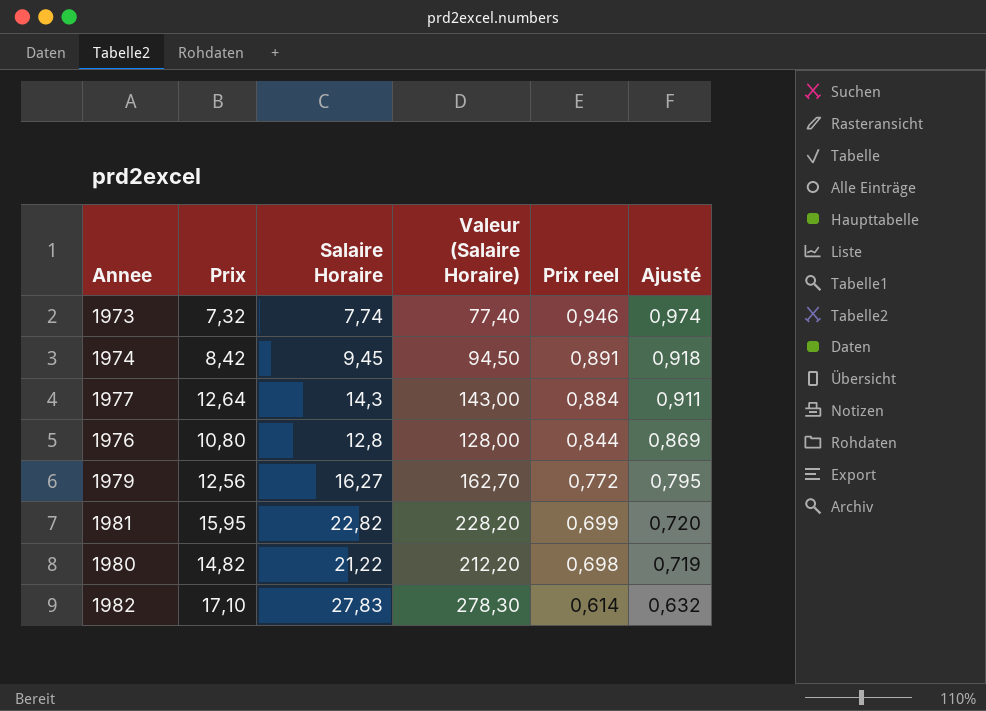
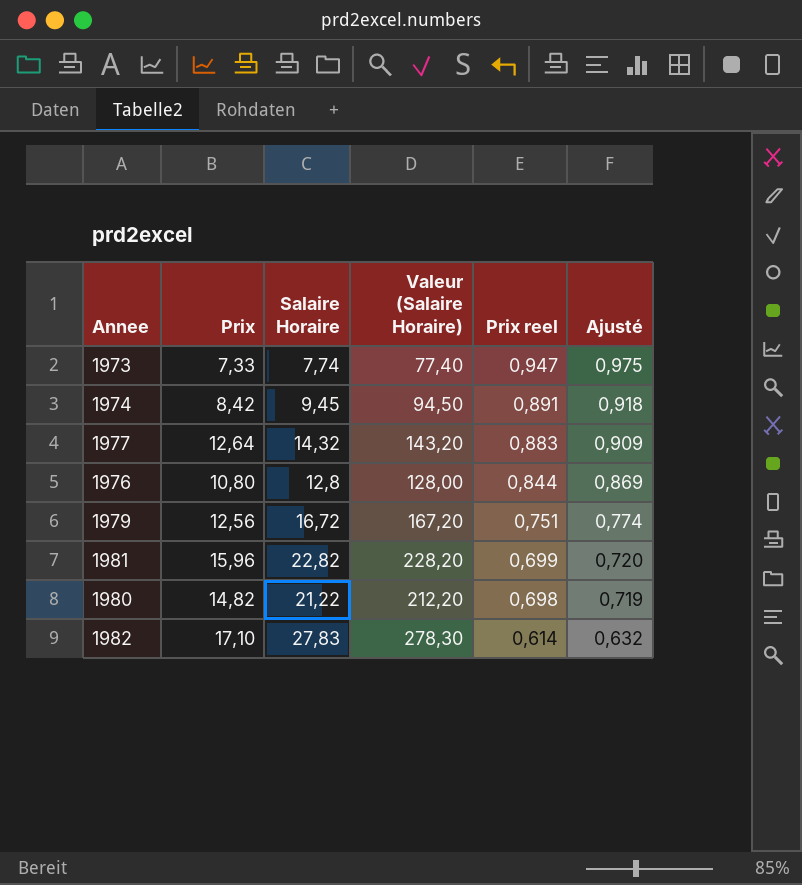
1973 | Prix: 7,32 -> 7,33
1973 | Prix reel: 0,946 -> 0,947
1973 | Ajusté: 0,974 -> 0,975
1977 | Salaire Horaire: 14,3 -> 14,32
1977 | Valeur (Salaire Horaire): 143,00 -> 143,20
1977 | Prix reel: 0,884 -> 0,883
1977 | Ajusté: 0,911 -> 0,909
1979 | Salaire Horaire: 16,27 -> 16,72
1979 | Valeur (Salaire Horaire): 162,70 -> 167,20
1979 | Prix reel: 0,772 -> 0,751
1979 | Ajusté: 0,795 -> 0,774
1981 | Prix: 15,95 -> 15,96

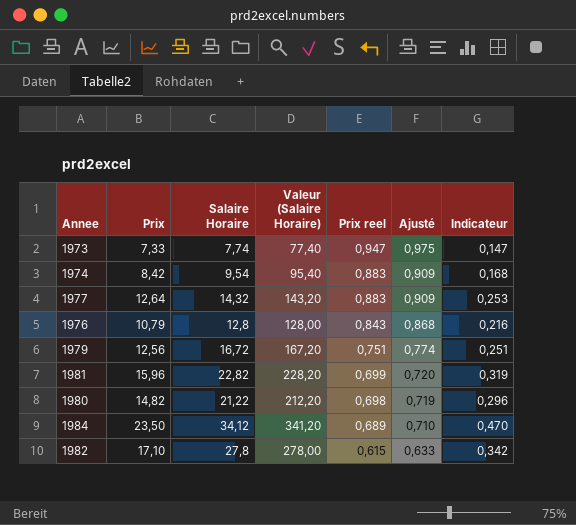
column Indicateur | formula: none -> [Prix] * 0,02
1974 | Salaire Horaire: 9,45 -> 9,54
1974 | Valeur (Salaire Horaire): 94,50 -> 95,40
1974 | Prix reel: 0,891 -> 0,883
1974 | Ajusté: 0,918 -> 0,909
1976 | Prix: 10,80 -> 10,79
1976 | Prix reel: 0,844 -> 0,843
1976 | Ajusté: 0,869 -> 0,868
row 1984: none -> 23,50 | 34,12 | 341,20 | 0,689 | 0,710 | 0,470
1982 | Salaire Horaire: 27,83 -> 27,8
1982 | Valeur (Salaire Horaire): 278,30 -> 278,00
1982 | Prix reel: 0,614 -> 0,615
1982 | Ajusté: 0,632 -> 0,633

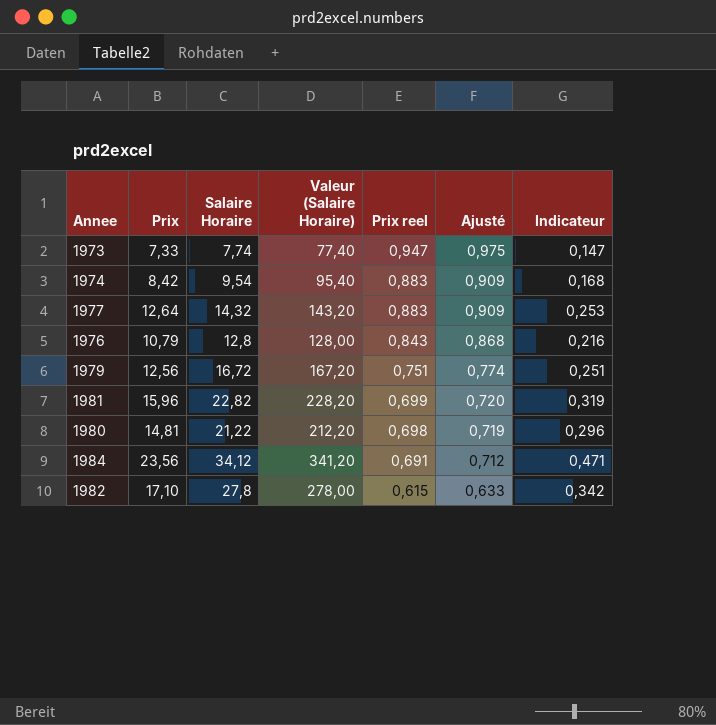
1980 | Prix: 14,82 -> 14,81
1984 | Prix: 23,50 -> 23,56
1984 | Prix reel: 0,689 -> 0,691
1984 | Ajusté: 0,710 -> 0,712
1984 | Indicateur: 0,470 -> 0,471

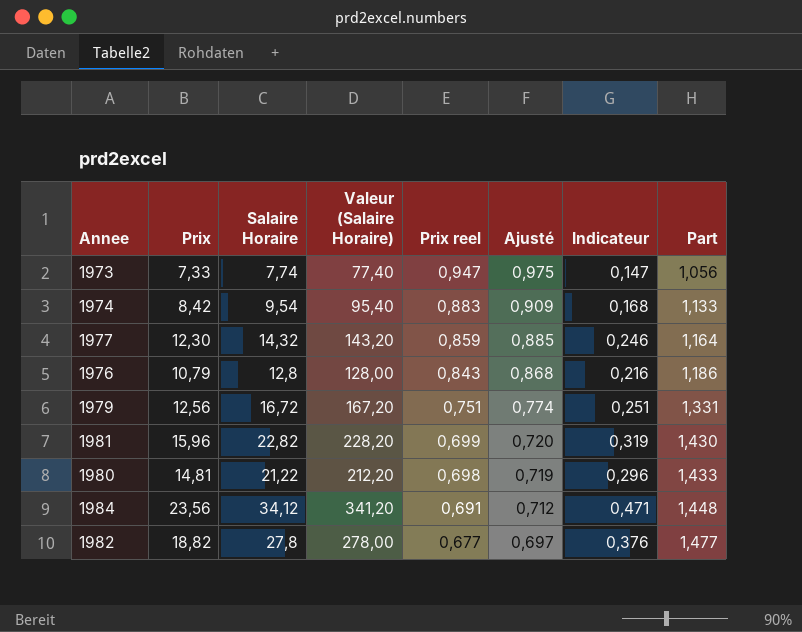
column Part | formula: none -> [Salaire Horaire] / [Prix]
1977 | Prix: 12,64 -> 12,30
1977 | Prix reel: 0,883 -> 0,859
1977 | Ajusté: 0,909 -> 0,885
1977 | Indicateur: 0,253 -> 0,246
1982 | Prix: 17,10 -> 18,82
1982 | Prix reel: 0,615 -> 0,677
1982 | Ajusté: 0,633 -> 0,697
1982 | Indicateur: 0,342 -> 0,376

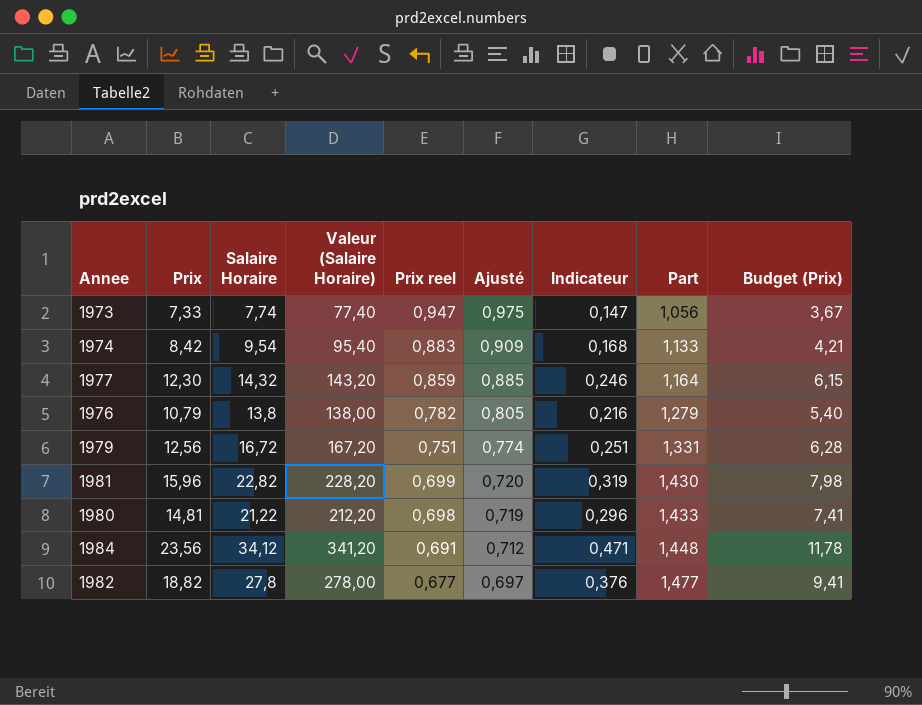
column Budget (Prix) | formula: none -> [Prix] * 0,5
1976 | Salaire Horaire: 12,8 -> 13,8
1976 | Valeur (Salaire Horaire): 128,00 -> 138,00
1976 | Prix reel: 0,843 -> 0,782
1976 | Ajusté: 0,868 -> 0,805
1976 | Part: 1,186 -> 1,279

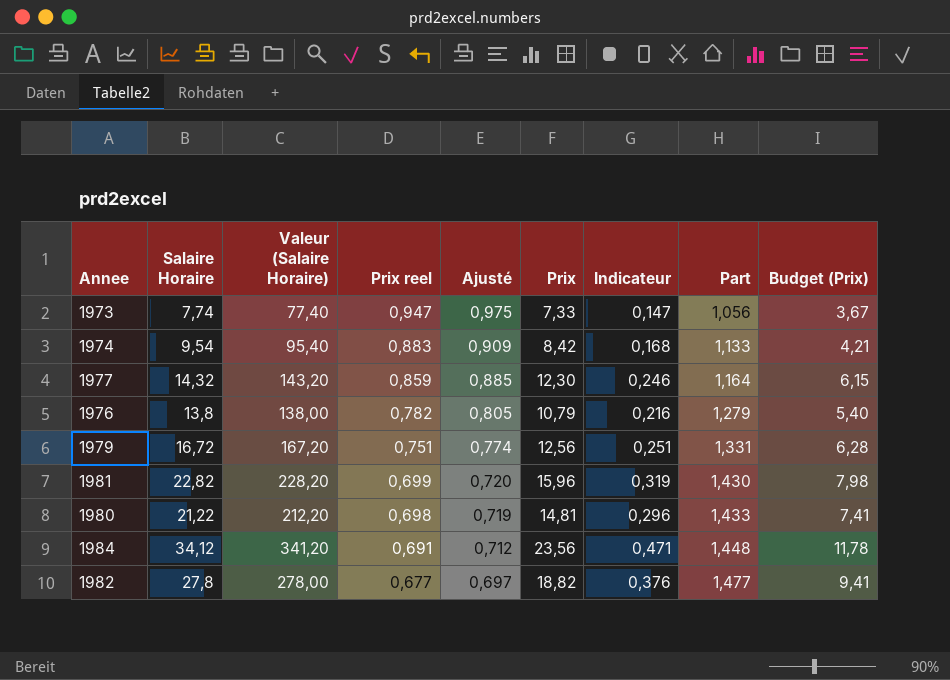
column Prix | position: 2 -> 6

